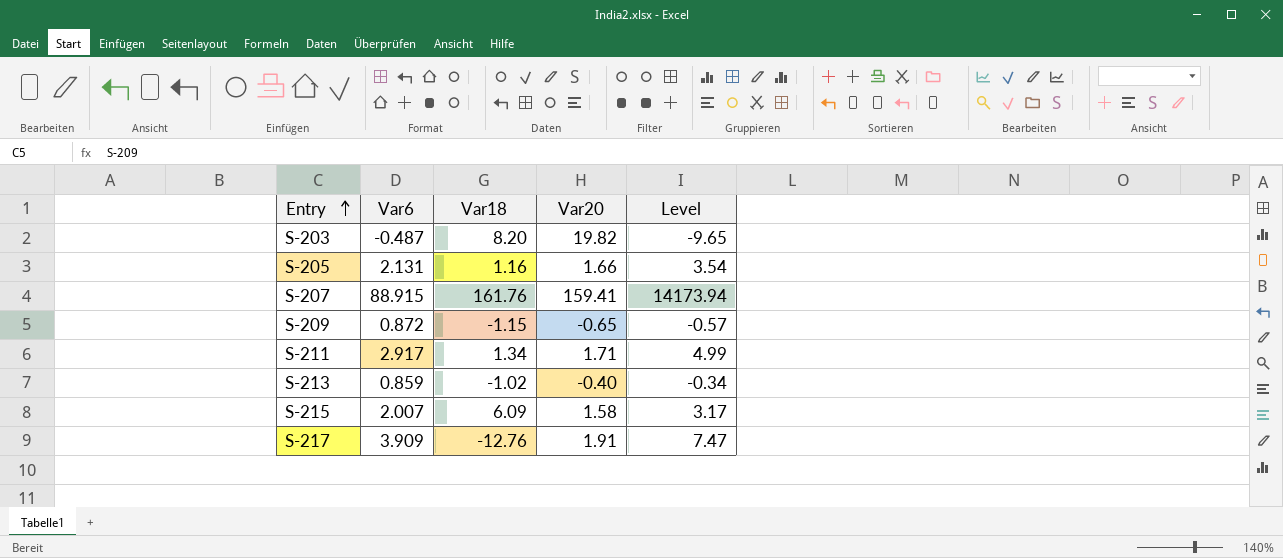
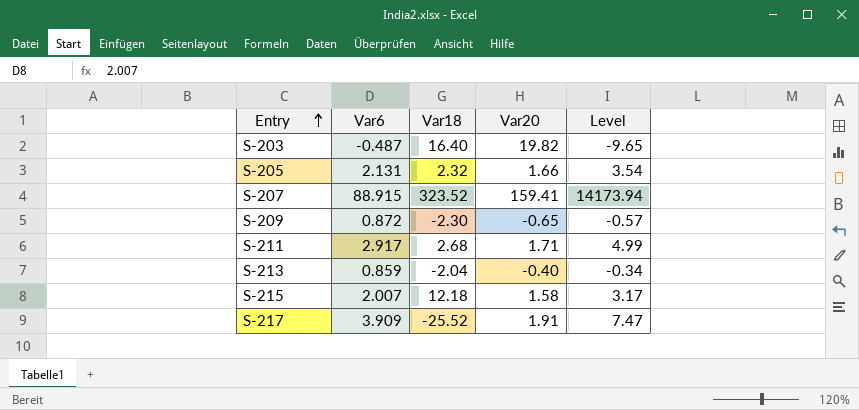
S-203 | Var18: 8.20 -> 16.40
S-205 | Var18: 1.16 -> 2.32
S-207 | Var18: 161.76 -> 323.52
S-209 | Var18: -1.15 -> -2.30
S-211 | Var18: 1.34 -> 2.68
S-213 | Var18: -1.02 -> -2.04
S-215 | Var18: 6.09 -> 12.18
S-217 | Var18: -12.76 -> -25.52

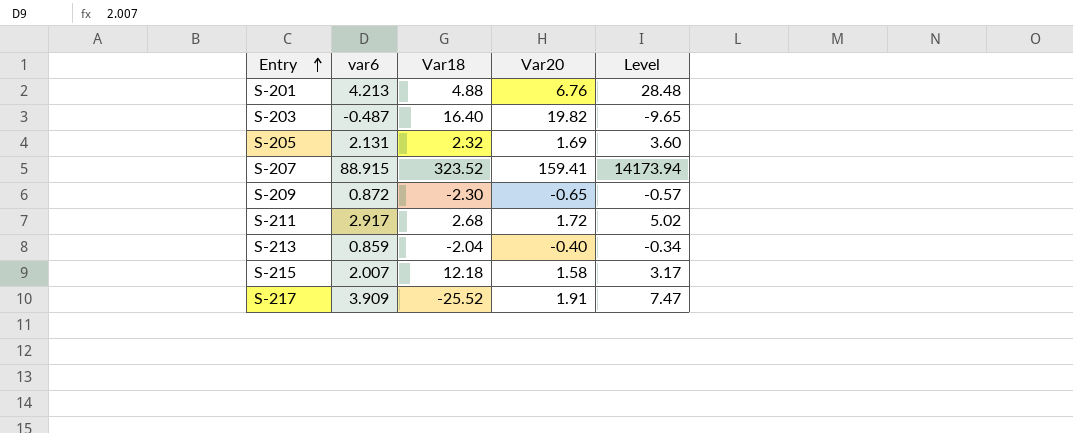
column name: Var6 -> var6
row S-201: none -> 4.213 | 4.88 | 6.76 | 28.48
S-205 | Var20: 1.66 -> 1.69
S-205 | Level: 3.54 -> 3.60
S-211 | Var20: 1.71 -> 1.72
S-211 | Level: 4.99 -> 5.02

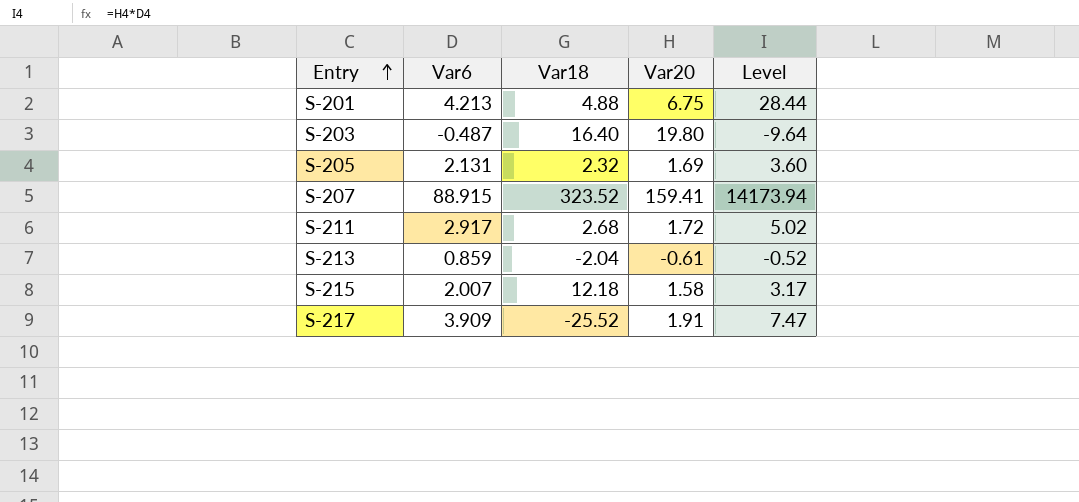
column name: var6 -> Var6
row S-209: 0.872 | -2.30 | -0.65 | -0.57 -> none
S-201 | Var20: 6.76 -> 6.75
S-201 | Level: 28.48 -> 28.44
S-203 | Var20: 19.82 -> 19.80
S-203 | Level: -9.65 -> -9.64
S-213 | Var20: -0.40 -> -0.61
S-213 | Level: -0.34 -> -0.52

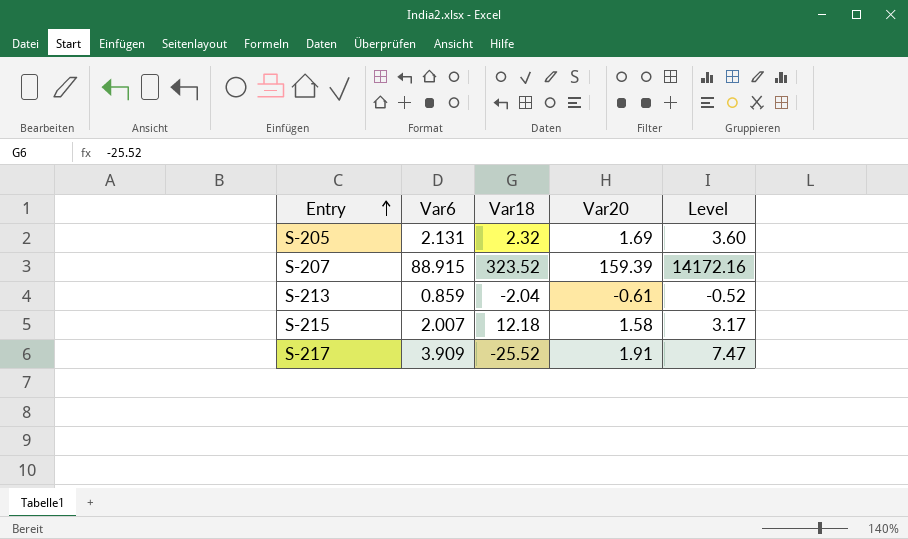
row S-201: 4.213 | 4.88 | 6.75 | 28.44 -> none
row S-203: -0.487 | 16.40 | 19.80 | -9.64 -> none
row S-211: 2.917 | 2.68 | 1.72 | 5.02 -> none
S-207 | Var20: 159.41 -> 159.39
S-207 | Level: 14173.94 -> 14172.16

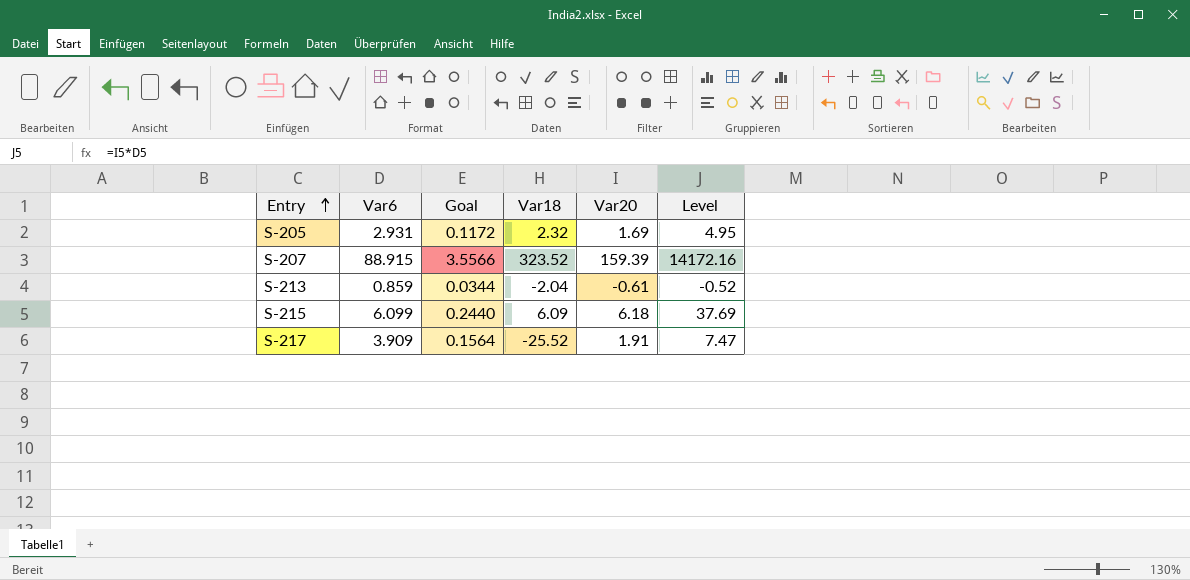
column Goal | formula: none -> [Var6] * 0.04
S-205 | Var6: 2.131 -> 2.931
S-205 | Level: 3.60 -> 4.95
S-215 | Var6: 2.007 -> 6.099
S-215 | Var18: 12.18 -> 6.09
S-215 | Var20: 1.58 -> 6.18
S-215 | Level: 3.17 -> 37.69

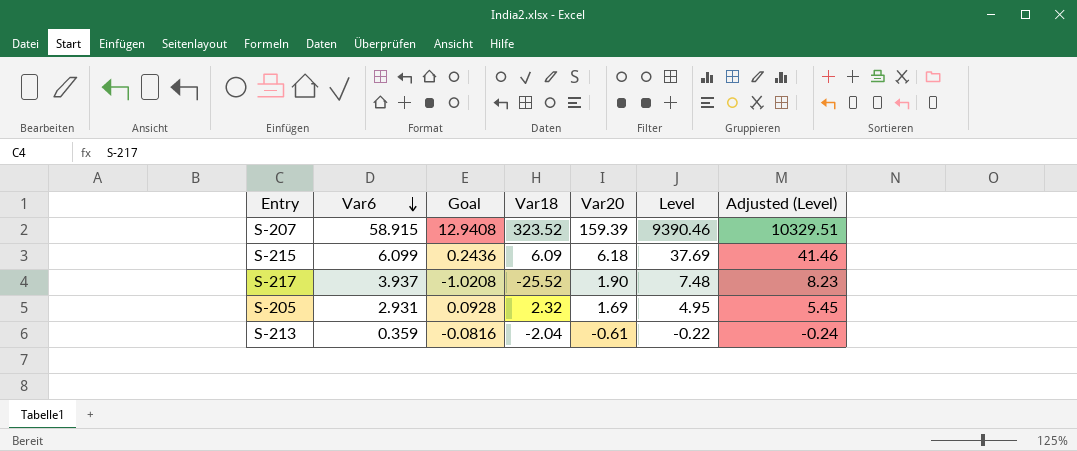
row order: Entry ascending -> Var6 descending
column Goal | formula: [Var6] * 0.04 -> [Var18] * 0.04
column Adjusted (Level) | formula: none -> [Level] * 1.1
S-207 | Var6: 88.915 -> 58.915
S-207 | Level: 14172.16 -> 9390.46
S-217 | Var6: 3.909 -> 3.937
S-217 | Var20: 1.91 -> 1.90
S-217 | Level: 7.47 -> 7.48
S-213 | Var6: 0.859 -> 0.359
S-213 | Level: -0.52 -> -0.22

